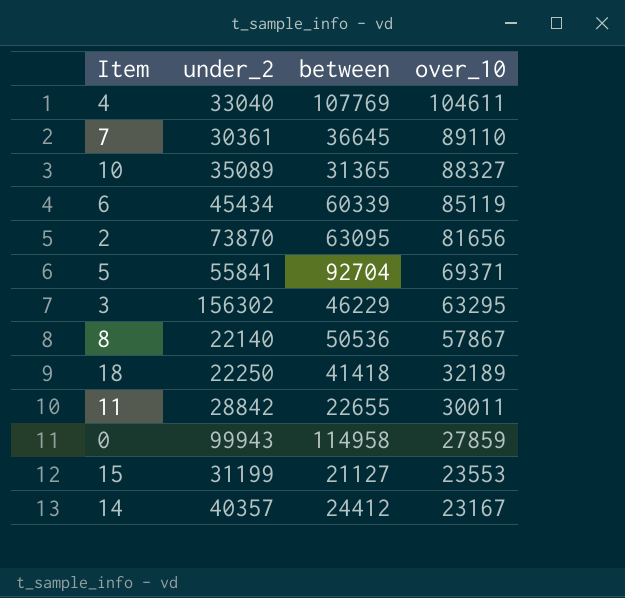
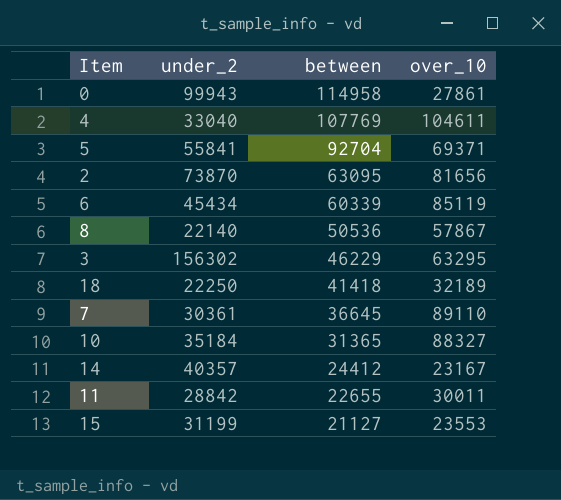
row order: over_10 descending -> between descending
0 | over_10: 27859 -> 27861
10 | under_2: 35089 -> 35184

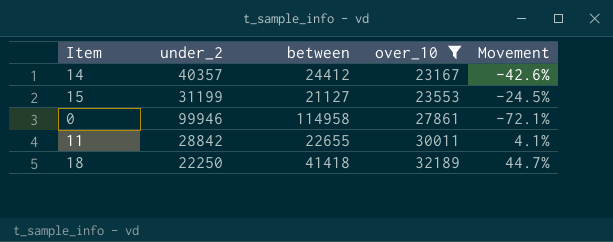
filter: none -> over_10 <= 32189
row order: between descending -> over_10 ascending
column Movement | formula: none -> ([over_10] - [under_2]) / [under_2]
0 | under_2: 99943 -> 99946

